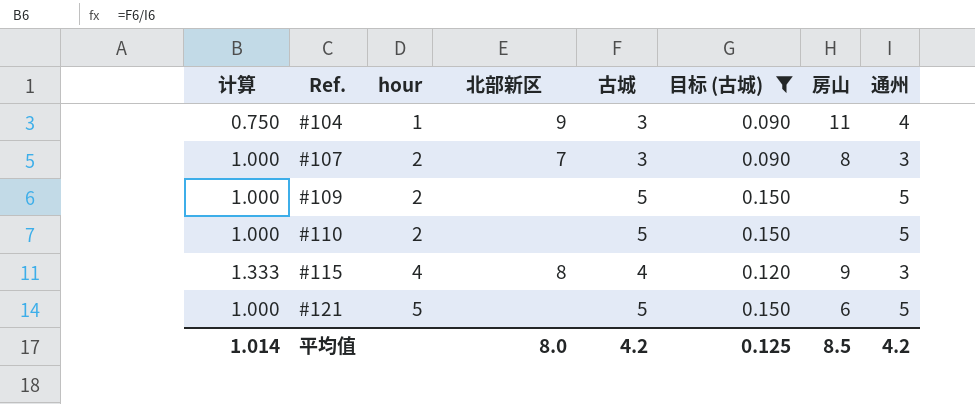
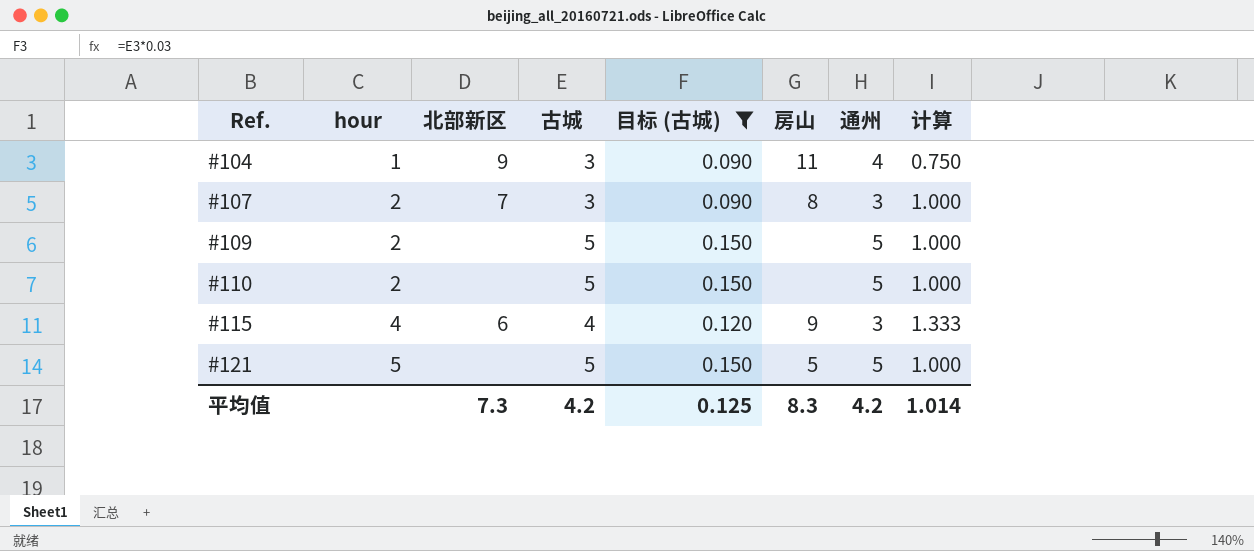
column 计算 | position: 1 -> 8
#115 | 北部新区: 8 -> 6
#121 | 房山: 6 -> 5
平均值 | 北部新区: 8.0 -> 7.3
平均值 | 房山: 8.5 -> 8.3

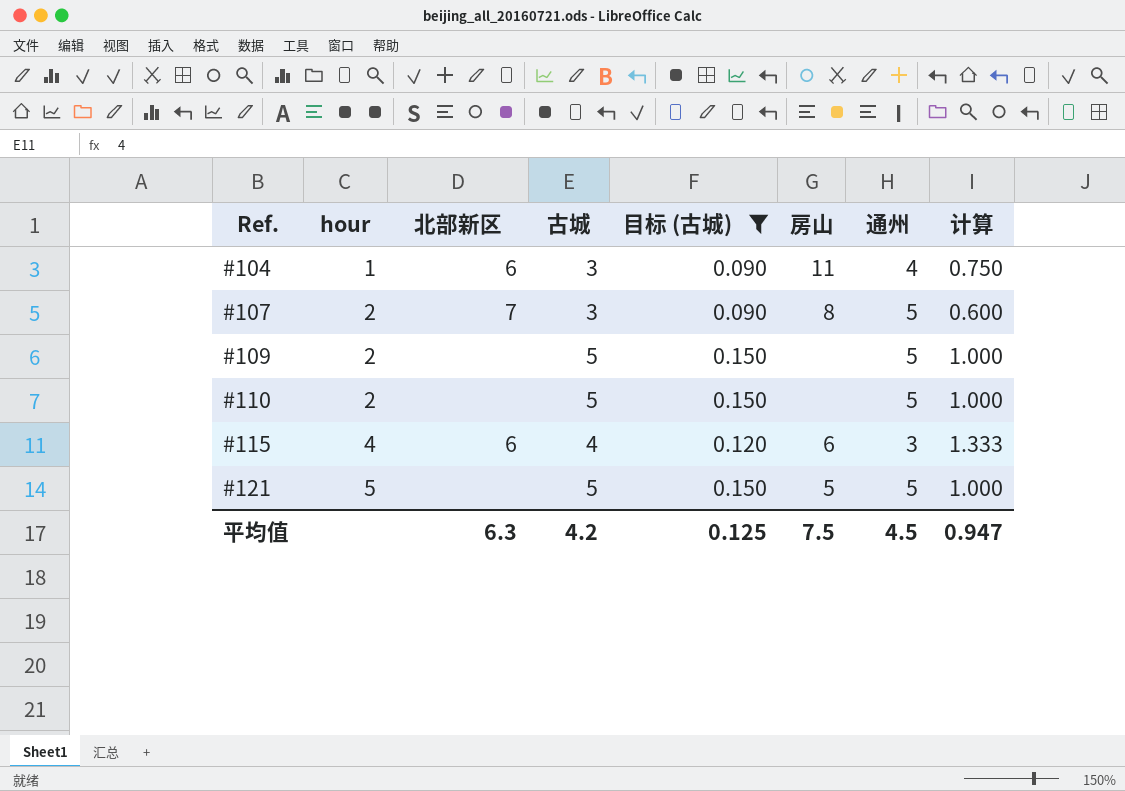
#104 | 北部新区: 9 -> 6
#107 | 通州: 3 -> 5
#107 | 计算: 1.000 -> 0.600
#115 | 房山: 9 -> 6
平均值 | 北部新区: 7.3 -> 6.3
平均值 | 房山: 8.3 -> 7.5
平均值 | 通州: 4.2 -> 4.5
平均值 | 计算: 1.014 -> 0.947

